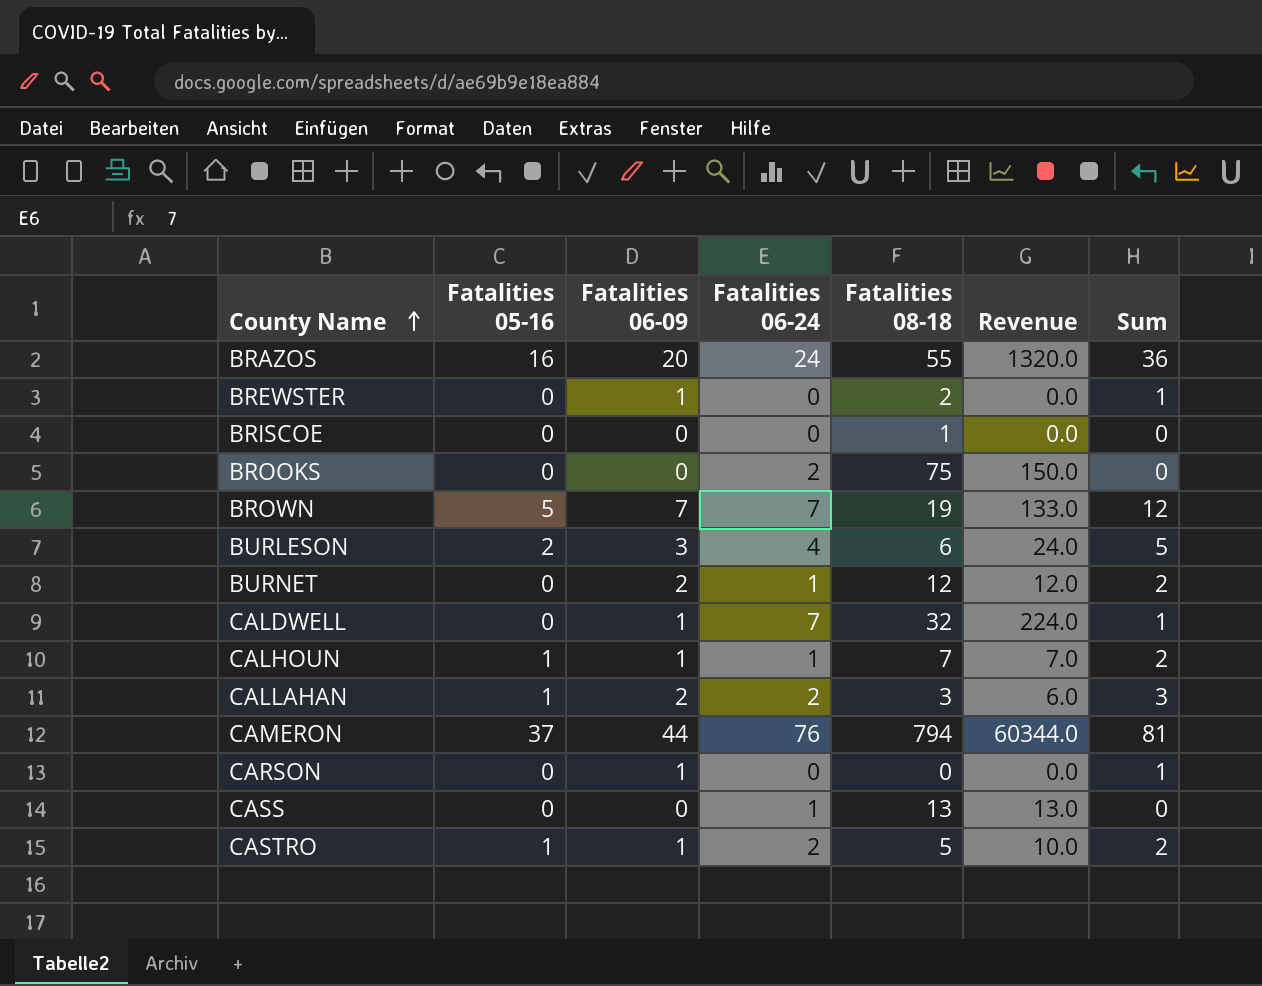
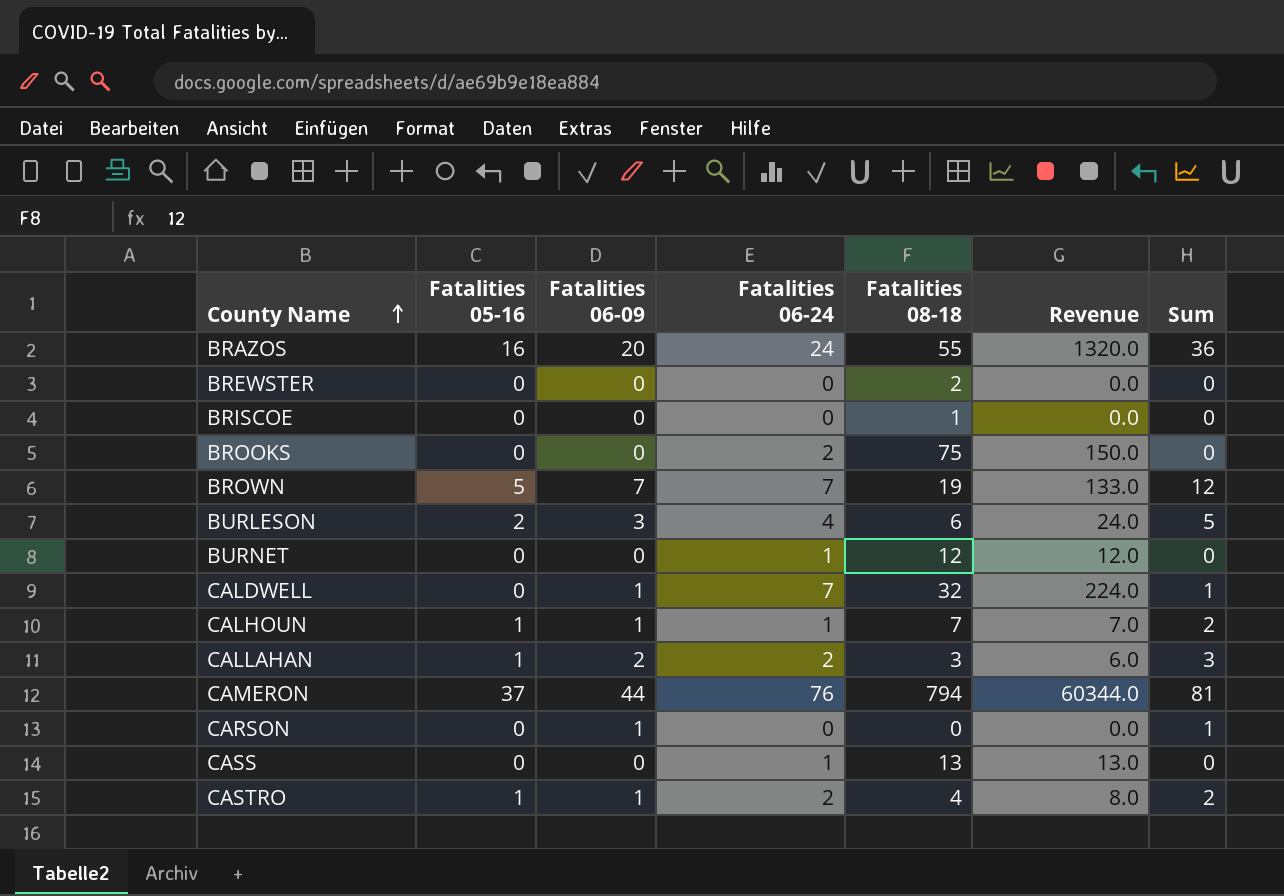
BREWSTER | Fatalities 06-09: 1 -> 0
BREWSTER | Sum: 1 -> 0
BURNET | Fatalities 06-09: 2 -> 0
BURNET | Sum: 2 -> 0
CASTRO | Fatalities 08-18: 5 -> 4
CASTRO | Revenue: 10.0 -> 8.0

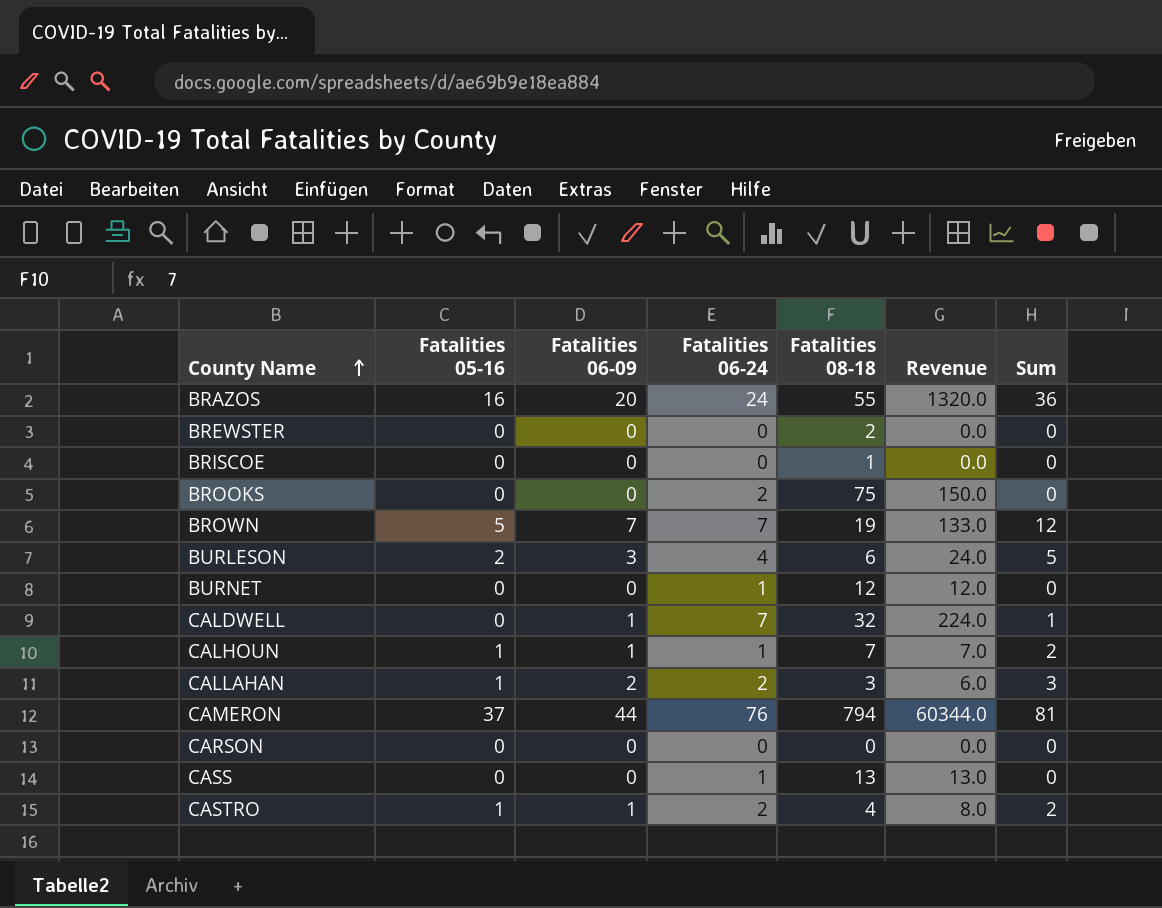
CARSON | Fatalities 06-09: 1 -> 0
CARSON | Sum: 1 -> 0

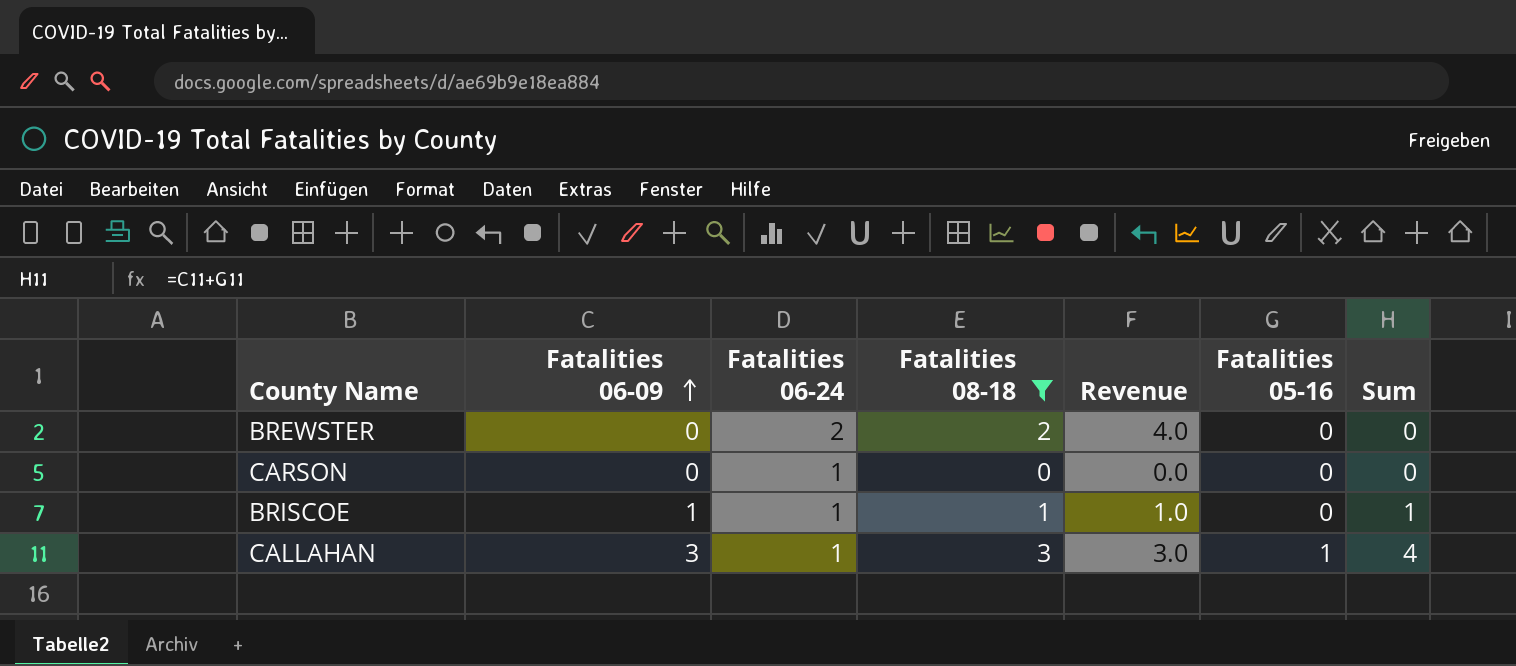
filter: none -> Fatalities 08-18 <= 3
row order: County Name ascending -> Fatalities 06-09 ascending
column Fatalities 05-16 | position: 2 -> 6
BREWSTER | Fatalities 06-24: 0 -> 2
BREWSTER | Revenue: 0.0 -> 4.0
CARSON | Fatalities 06-24: 0 -> 1
BRISCOE | Fatalities 06-09: 0 -> 1
BRISCOE | Fatalities 06-24: 0 -> 1
BRISCOE | Revenue: 0.0 -> 1.0
BRISCOE | Sum: 0 -> 1
CALLAHAN | Fatalities 06-09: 2 -> 3
CALLAHAN | Fatalities 06-24: 2 -> 1
CALLAHAN | Revenue: 6.0 -> 3.0
CALLAHAN | Sum: 3 -> 4

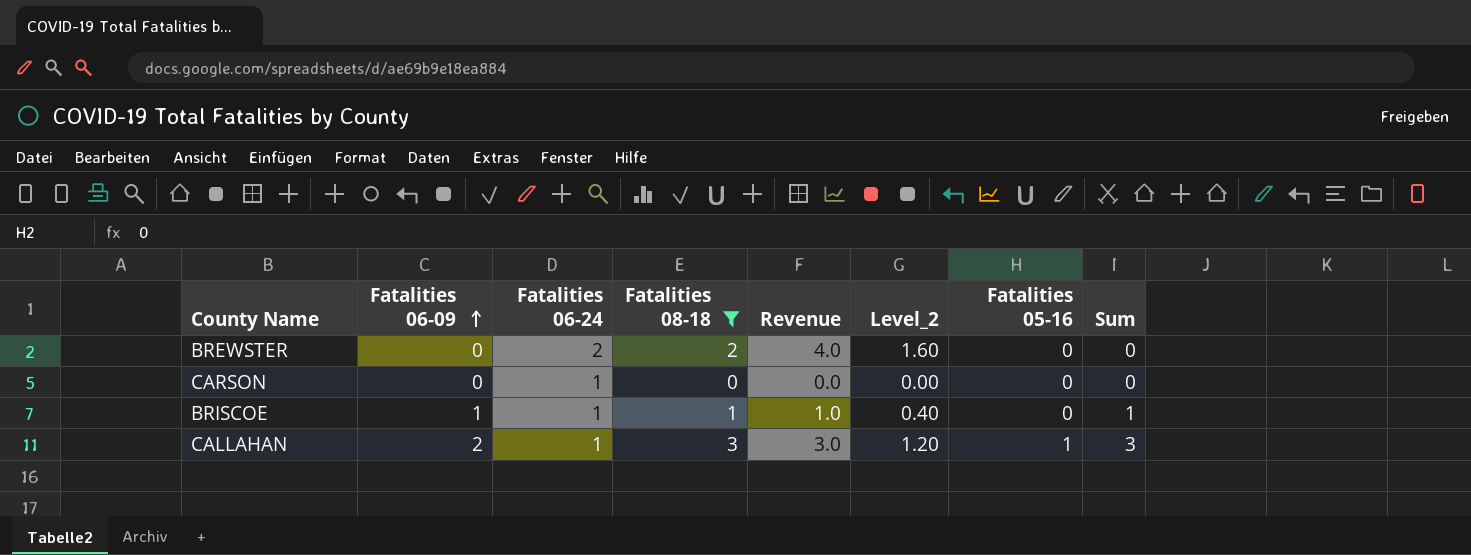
column Level_2 | formula: none -> [Revenue] * 0.4
CALLAHAN | Fatalities 06-09: 3 -> 2
CALLAHAN | Sum: 4 -> 3

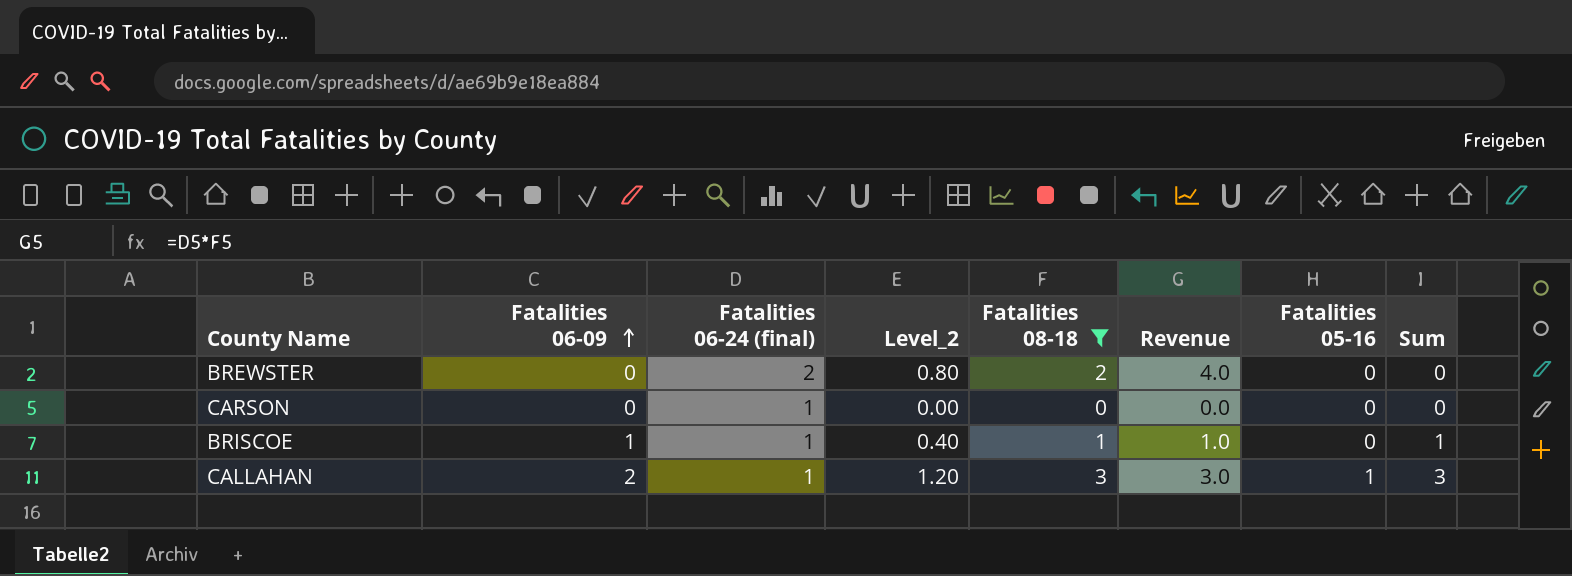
column name: Fatalities 06-24 -> Fatalities 06-24 (final)
column Level_2 | formula: [Revenue] * 0.4 -> [Fatalities 08-18] * 0.4
column Level_2 | position: 6 -> 4

